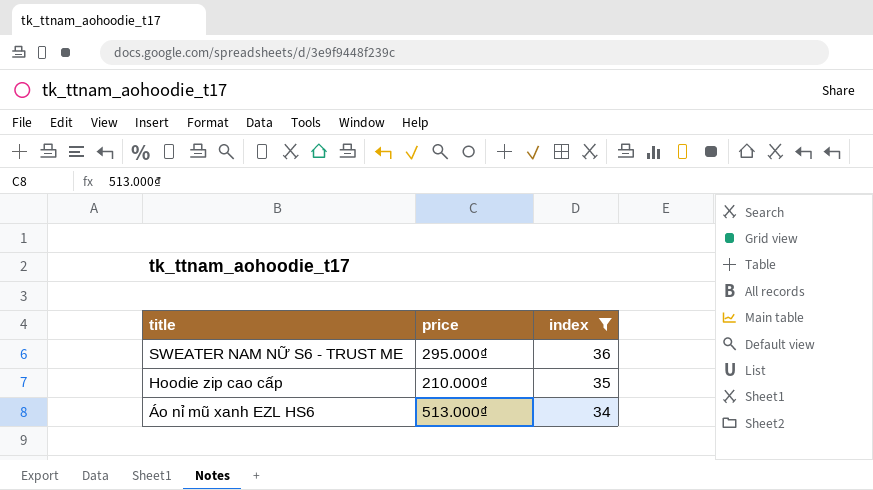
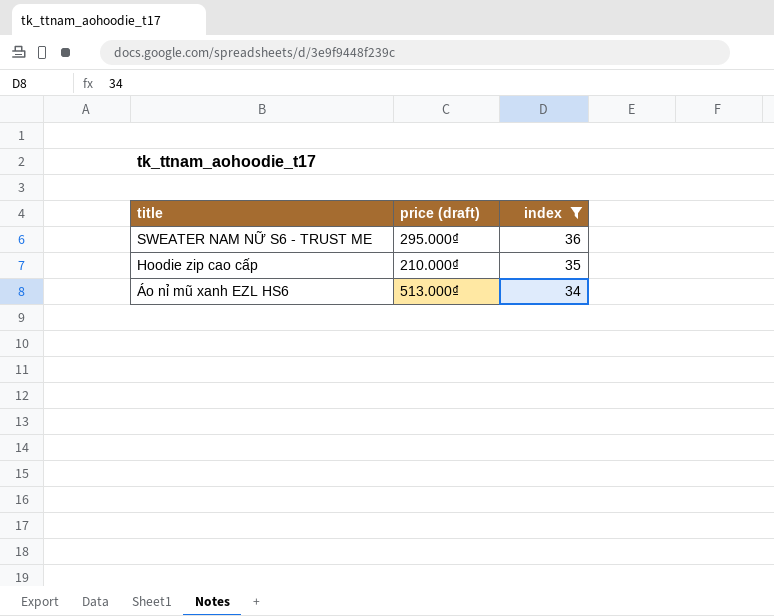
column name: price -> price (draft)

